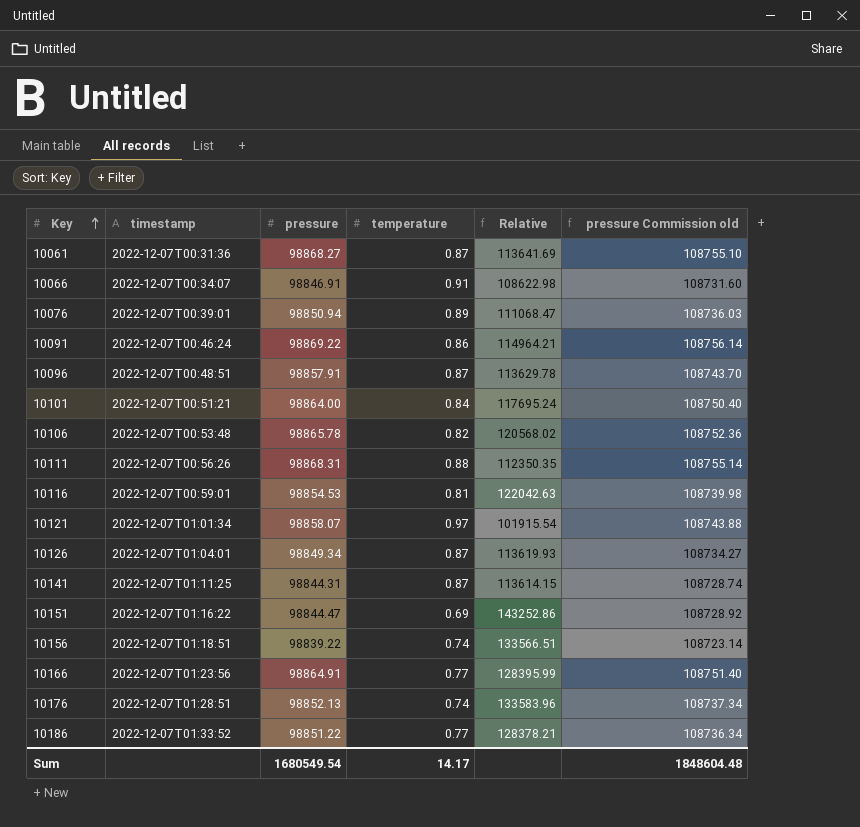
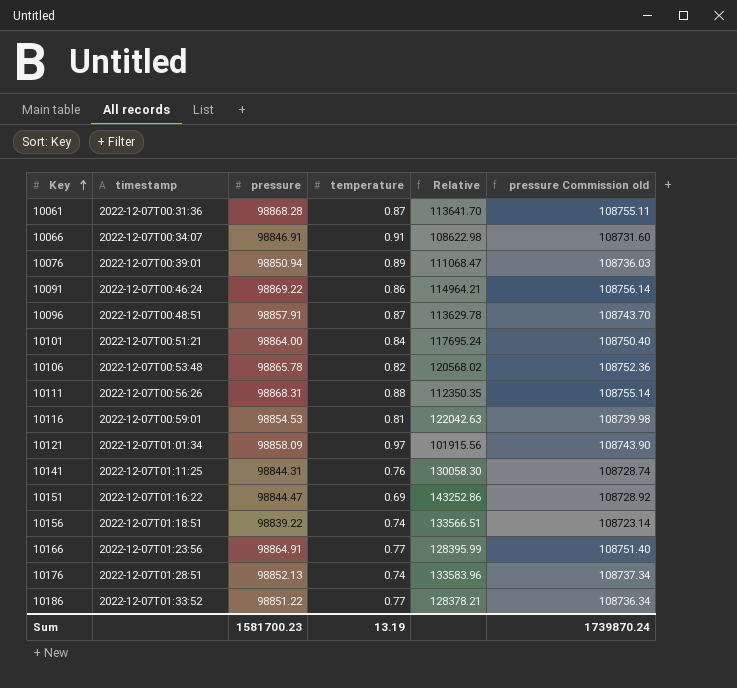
row 10126: 2022-12-07T01:04:01 | 98849.34 | 0.87 | 113619.93 | 108734.27 -> none
10061 | pressure: 98868.27 -> 98868.28
10061 | Relative: 113641.69 -> 113641.70
10061 | pressure Commission old: 108755.10 -> 108755.11
10121 | pressure: 98858.07 -> 98858.09
10121 | Relative: 101915.54 -> 101915.56
10121 | pressure Commission old: 108743.88 -> 108743.90
10141 | temperature: 0.87 -> 0.76
10141 | Relative: 113614.15 -> 130058.30
Sum | pressure: 1680549.54 -> 1581700.23
Sum | temperature: 14.17 -> 13.19
Sum | pressure Commission old: 1848604.48 -> 1739870.24

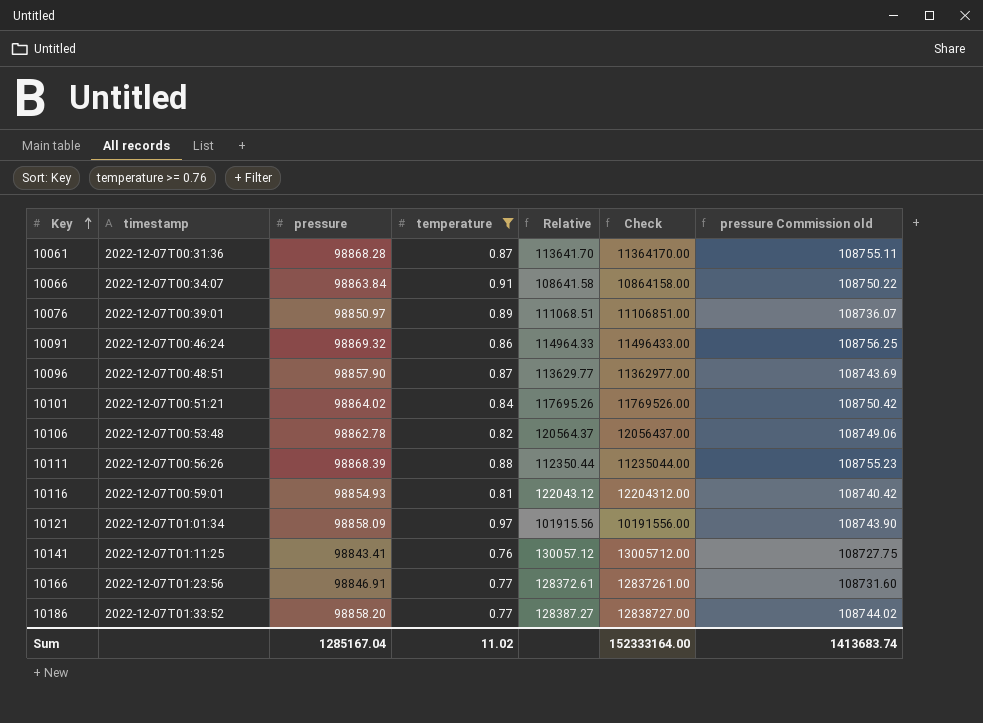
filter: none -> temperature >= 0.76
column Check | formula: none -> [Relative] * 100
10066 | pressure: 98846.91 -> 98863.84
10066 | Relative: 108622.98 -> 108641.58
10066 | pressure Commission old: 108731.60 -> 108750.22
10076 | pressure: 98850.94 -> 98850.97
10076 | Relative: 111068.47 -> 111068.51
10076 | pressure Commission old: 108736.03 -> 108736.07
10091 | pressure: 98869.22 -> 98869.32
10091 | Relative: 114964.21 -> 114964.33
10091 | pressure Commission old: 108756.14 -> 108756.25
10096 | pressure: 98857.91 -> 98857.90
10096 | Relative: 113629.78 -> 113629.77
10096 | pressure Commission old: 108743.70 -> 108743.69
10101 | pressure: 98864.00 -> 98864.02
10101 | Relative: 117695.24 -> 117695.26
10101 | pressure Commission old: 108750.40 -> 108750.42
10106 | pressure: 98865.78 -> 98862.78
10106 | Relative: 120568.02 -> 120564.37
10106 | pressure Commission old: 108752.36 -> 108749.06
10111 | pressure: 98868.31 -> 98868.39
10111 | Relative: 112350.35 -> 112350.44
10111 | pressure Commission old: 108755.14 -> 108755.23
10116 | pressure: 98854.53 -> 98854.93
10116 | Relative: 122042.63 -> 122043.12
10116 | pressure Commission old: 108739.98 -> 108740.42
10141 | pressure: 98844.31 -> 98843.41
10141 | Relative: 130058.30 -> 130057.12
10141 | pressure Commission old: 108728.74 -> 108727.75
10166 | pressure: 98864.91 -> 98846.91
10166 | Relative: 128395.99 -> 128372.61
10166 | pressure Commission old: 108751.40 -> 108731.60
10186 | pressure: 98851.22 -> 98858.20
10186 | Relative: 128378.21 -> 128387.27
10186 | pressure Commission old: 108736.34 -> 108744.02
Sum | pressure: 1581700.23 -> 1285167.04
Sum | temperature: 13.19 -> 11.02
Sum | pressure Commission old: 1739870.24 -> 1413683.74

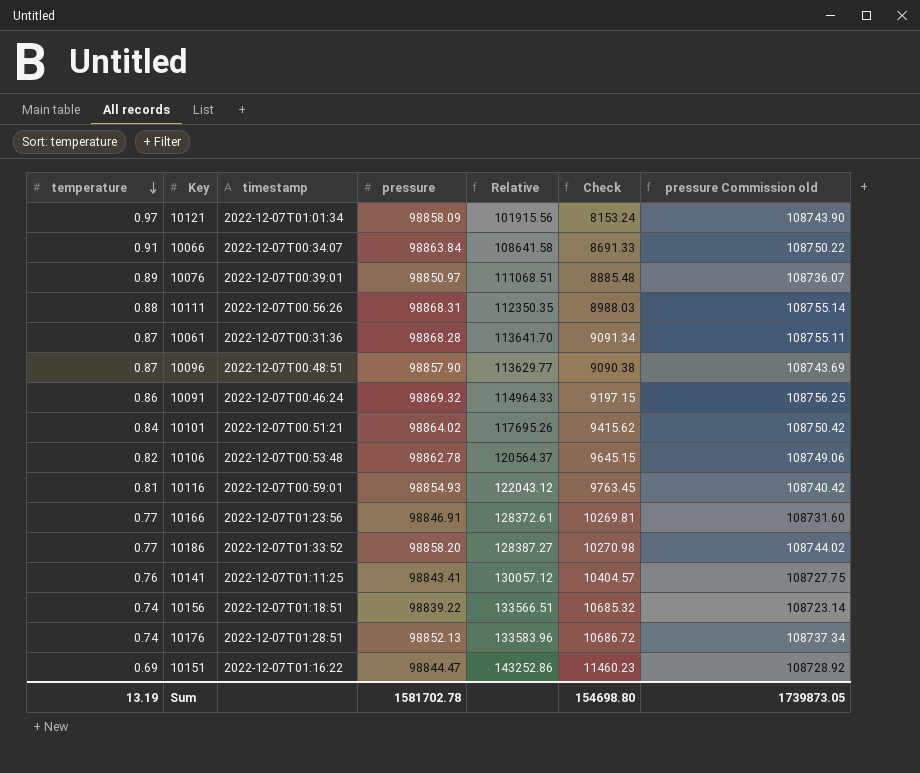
filter: temperature >= 0.76 -> none
row order: Key ascending -> temperature descending
column temperature | position: 4 -> 1
column Check | formula: [Relative] * 100 -> [Relative] * 0.08
10111 | pressure: 98868.39 -> 98868.31
10111 | Relative: 112350.44 -> 112350.35
10111 | pressure Commission old: 108755.23 -> 108755.14
Sum | temperature: 11.02 -> 13.19
Sum | pressure: 1285167.04 -> 1581702.78
Sum | Check: 152333164.00 -> 154698.80
Sum | pressure Commission old: 1413683.74 -> 1739873.05

